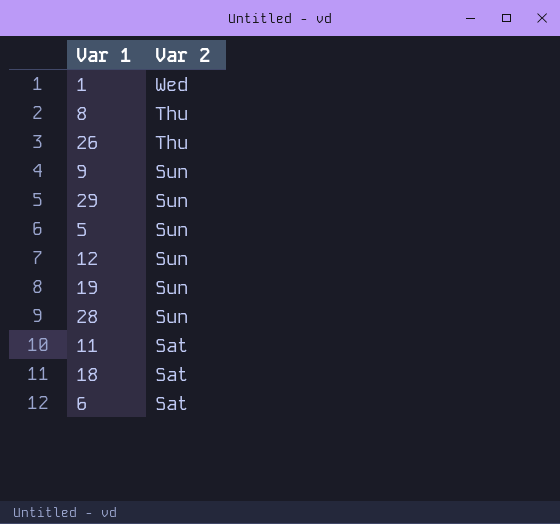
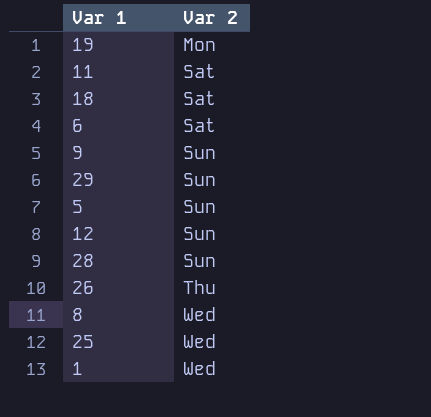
row order: Var 2 descending -> Var 2 ascending
19 | Var 2: Sun -> Mon
8 | Var 2: Thu -> Wed
row 25: none -> Wed

